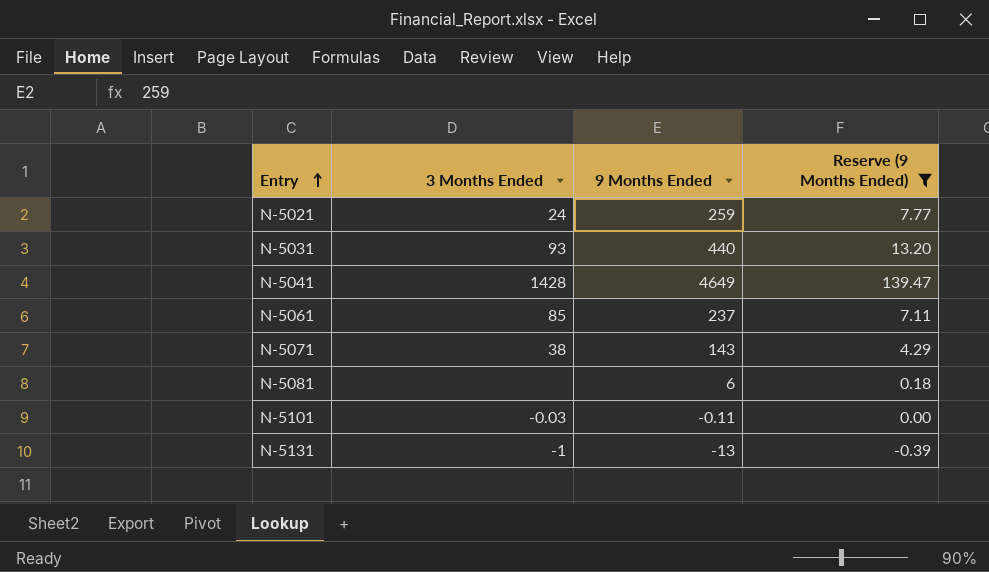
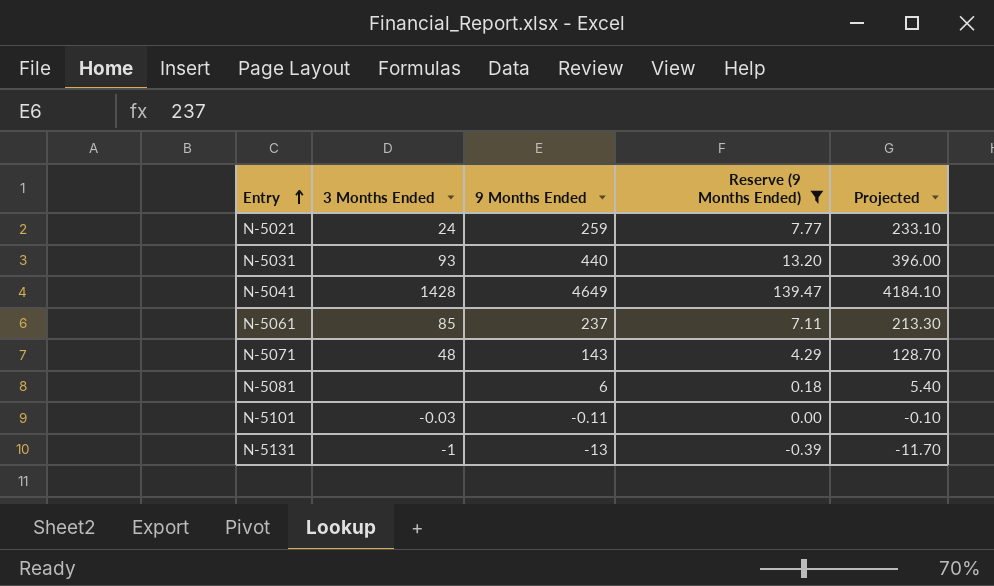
column Projected | formula: none -> [9 Months Ended] * 0.9
N-5071 | 3 Months Ended: 38 -> 48

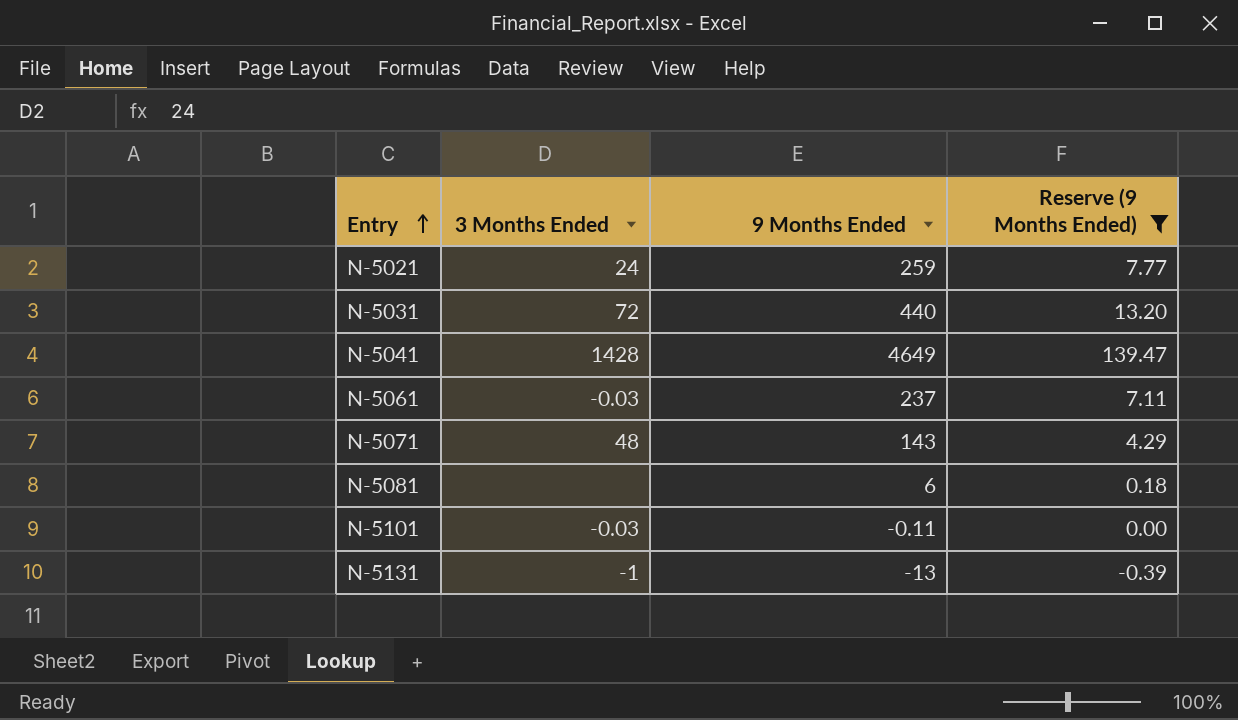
column Projected | formula: [9 Months Ended] * 0.9 -> none
N-5031 | 3 Months Ended: 93 -> 72
N-5061 | 3 Months Ended: 85 -> -0.03

